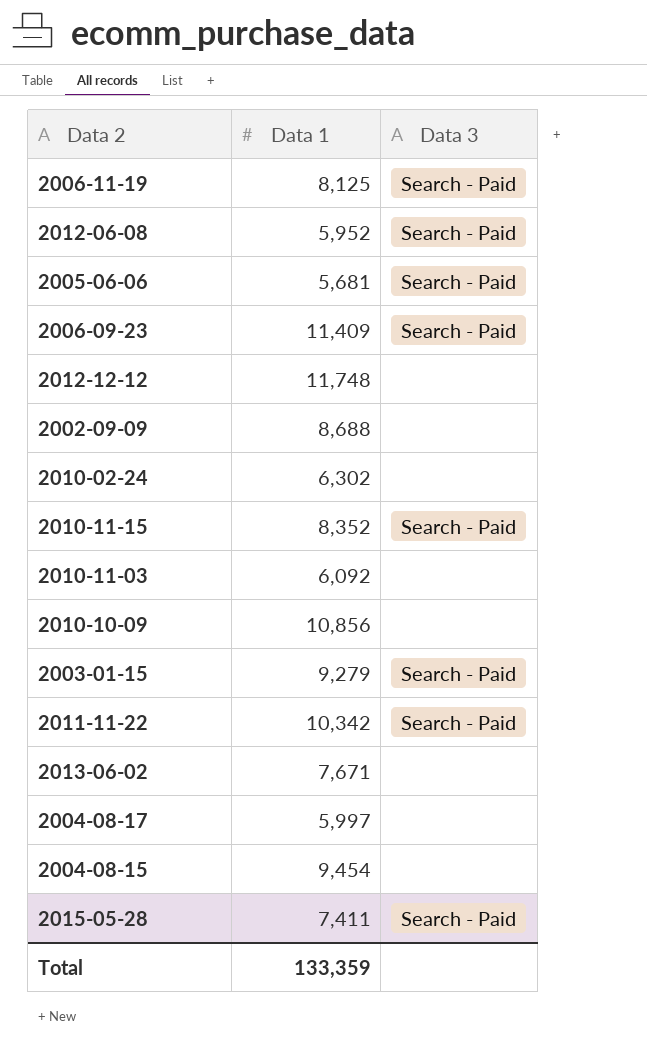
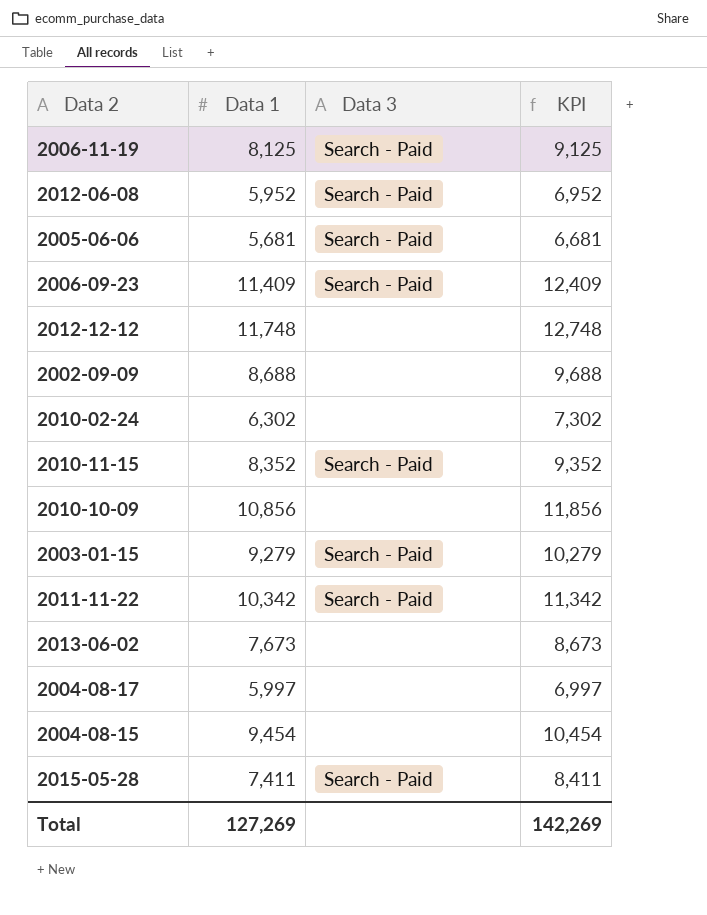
column KPI | formula: none -> [Data 1] + 1000
row 2010-11-03: 6,092 | none -> none
2013-06-02 | Data 1: 7,671 -> 7,673
Total | Data 1: 133,359 -> 127,269

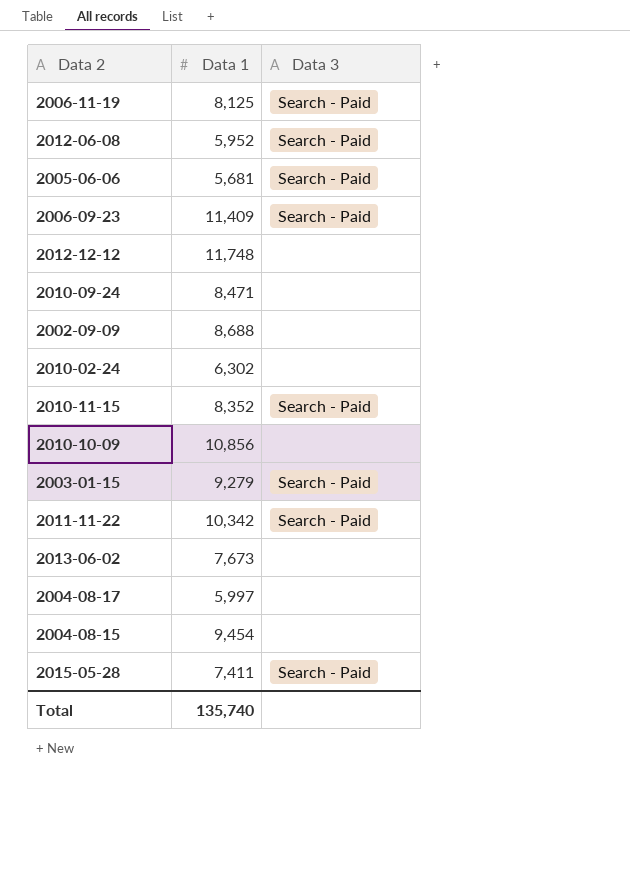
column KPI | formula: [Data 1] + 1000 -> none
row 2010-09-24: none -> 8,471 | none
Total | Data 1: 127,269 -> 135,740

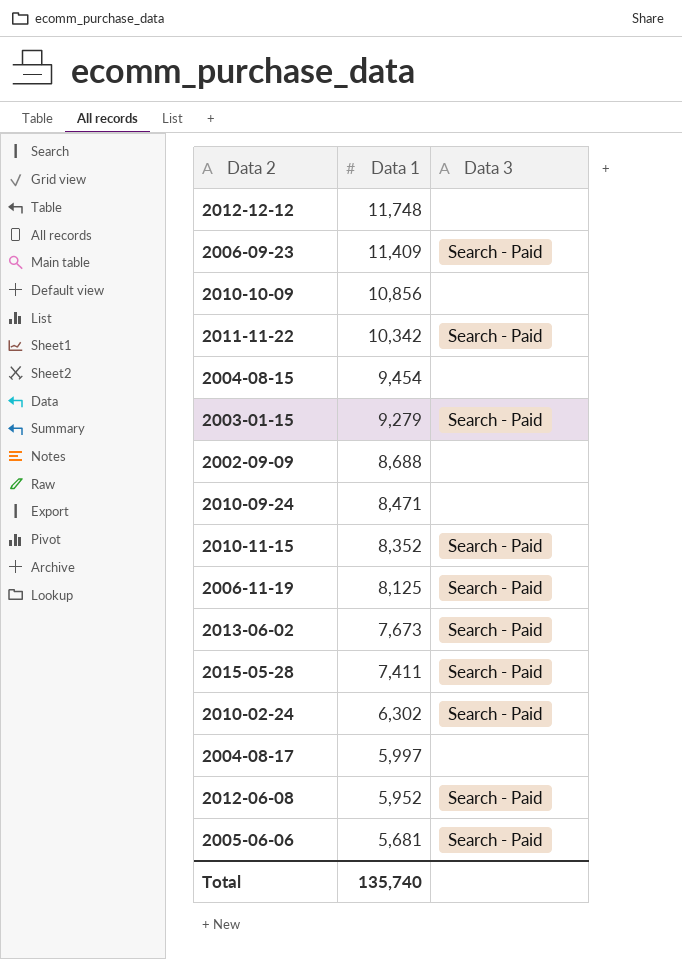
row order: none -> Data 1 descending
2013-06-02 | Data 3: none -> Search - Paid
2010-02-24 | Data 3: none -> Search - Paid

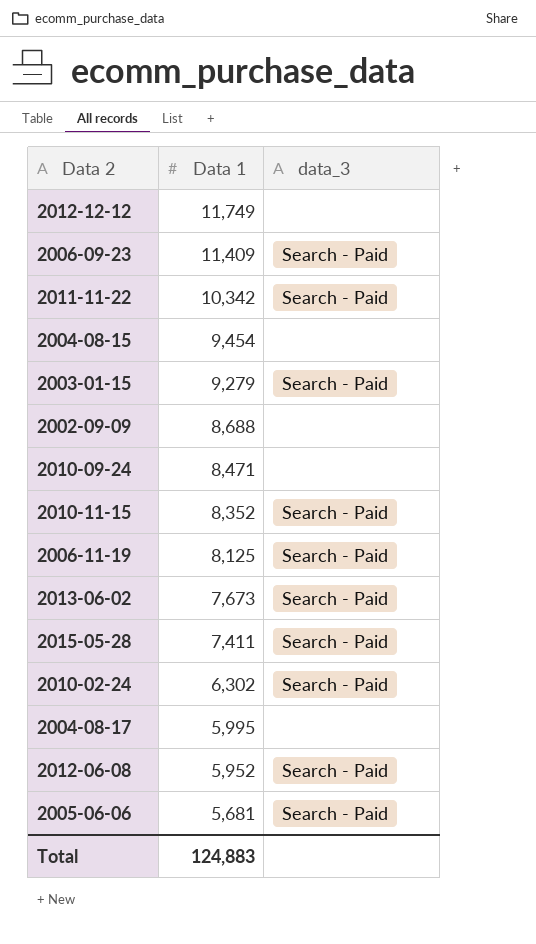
column name: Data 3 -> data_3
row 2010-10-09: 10,856 | none -> none
2012-12-12 | Data 1: 11,748 -> 11,749
2004-08-17 | Data 1: 5,997 -> 5,995
Total | Data 1: 135,740 -> 124,883

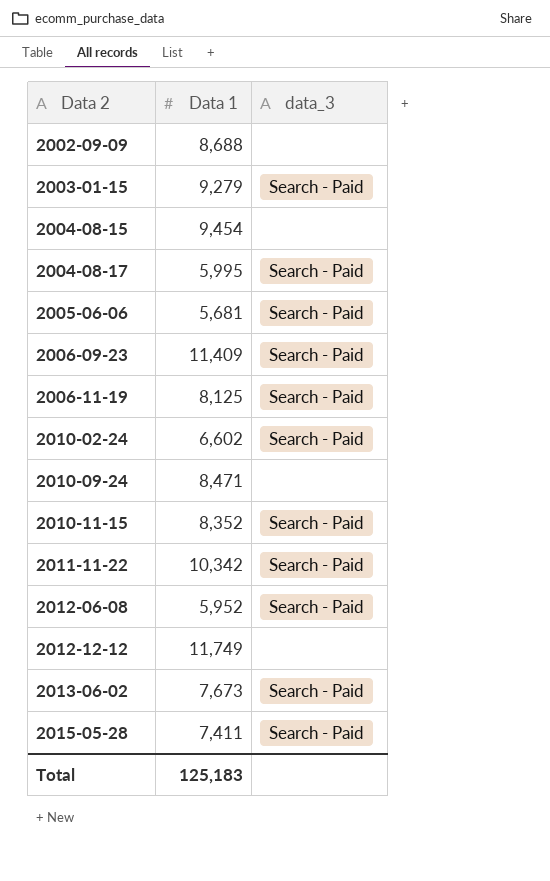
row order: Data 1 descending -> Data 2 ascending
2004-08-17 | data_3: none -> Search - Paid
2010-02-24 | Data 1: 6,302 -> 6,602
Total | Data 1: 124,883 -> 125,183

